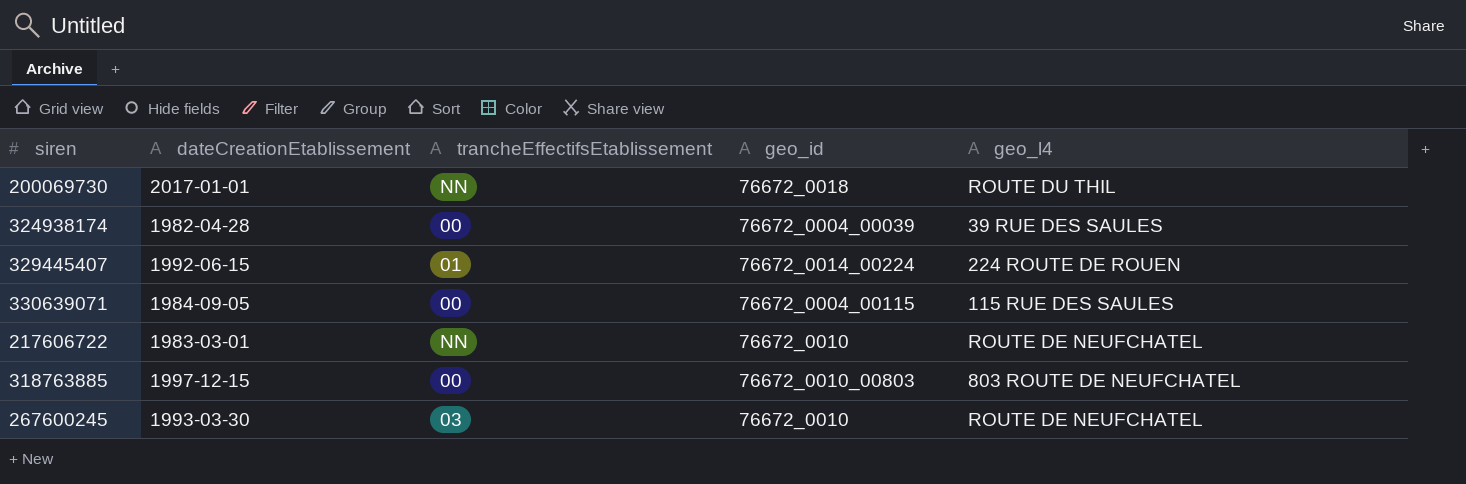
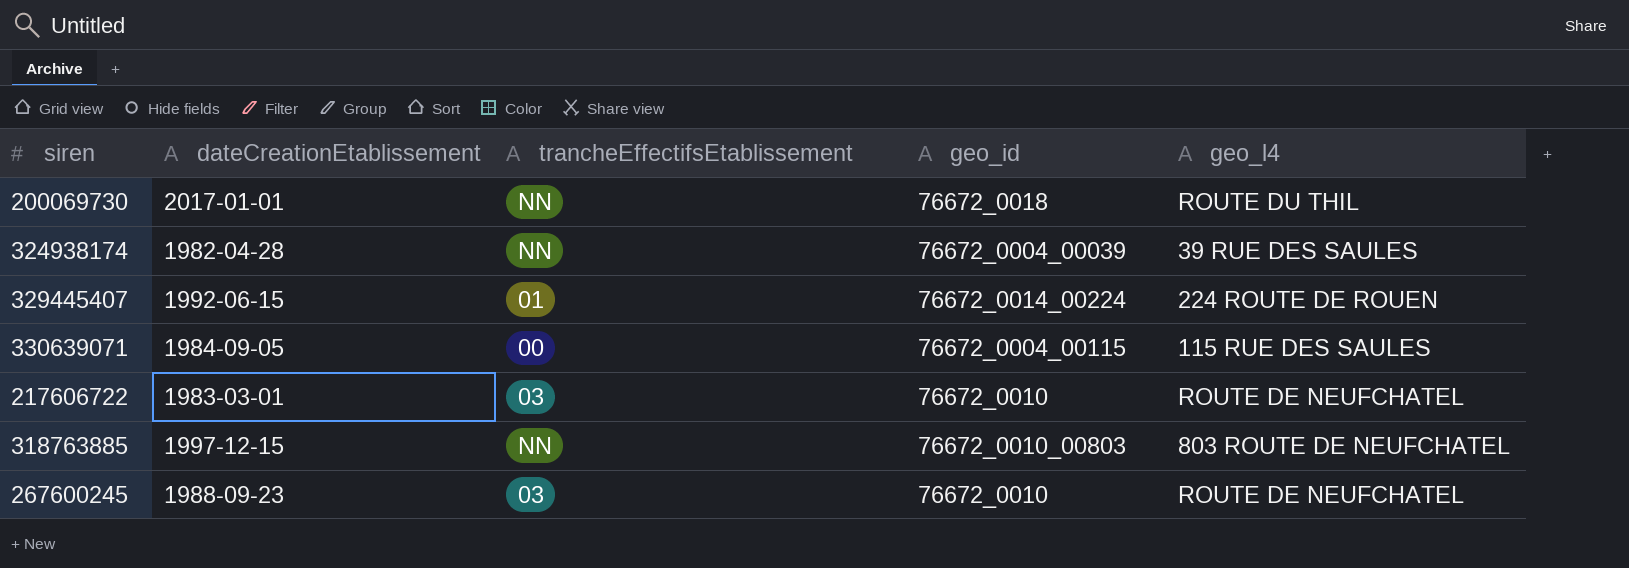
324938174 | trancheEffectifsEtablissement: 00 -> NN
217606722 | trancheEffectifsEtablissement: NN -> 03
318763885 | trancheEffectifsEtablissement: 00 -> NN
267600245 | dateCreationEtablissement: 1993-03-30 -> 1988-09-23

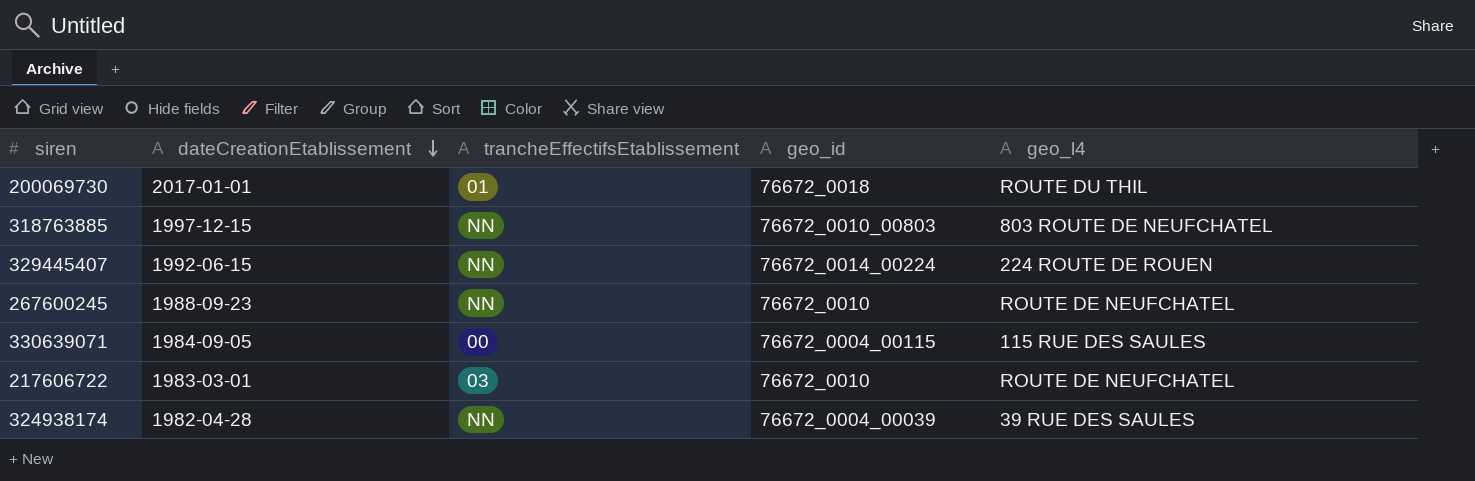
row order: none -> dateCreationEtablissement descending
200069730 | trancheEffectifsEtablissement: NN -> 01
329445407 | trancheEffectifsEtablissement: 01 -> NN
267600245 | trancheEffectifsEtablissement: 03 -> NN

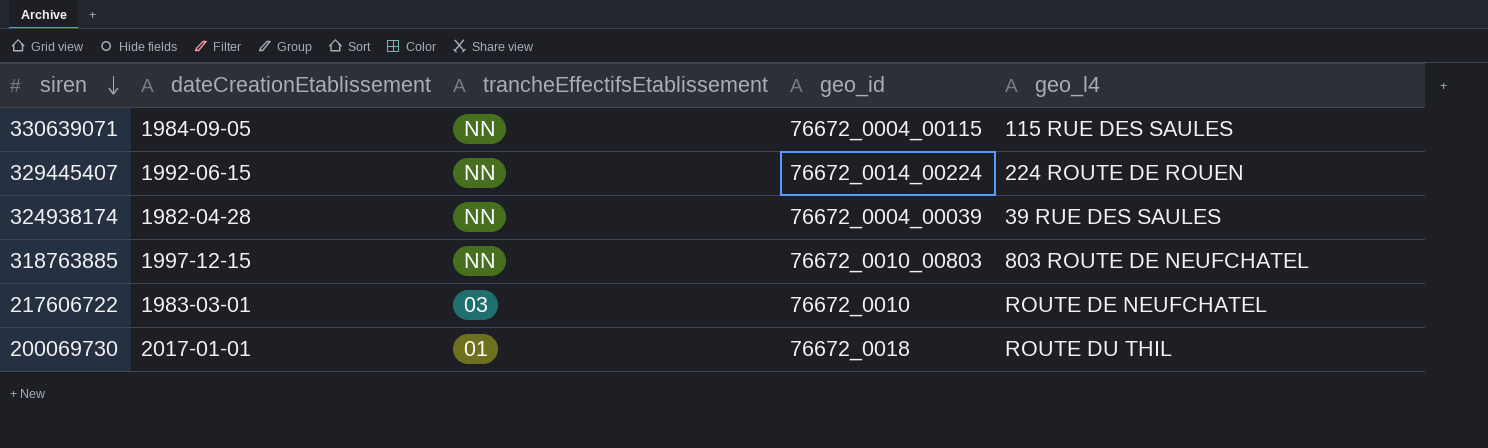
row order: dateCreationEtablissement descending -> siren descending
row 267600245: 1988-09-23 | NN | 76672_0010 | ROUTE DE NEUFCHATEL -> none
330639071 | trancheEffectifsEtablissement: 00 -> NN

